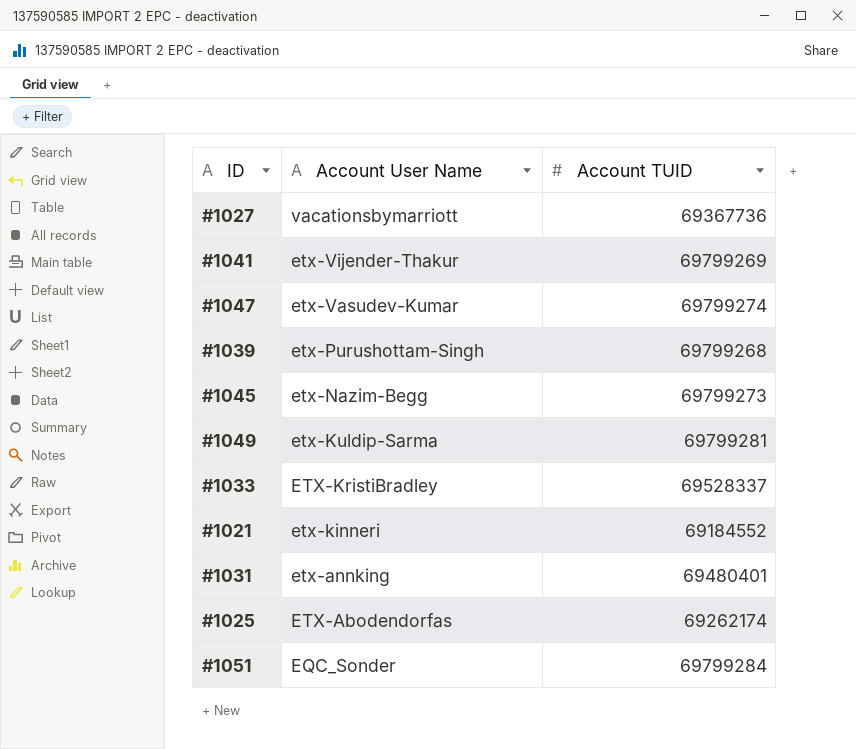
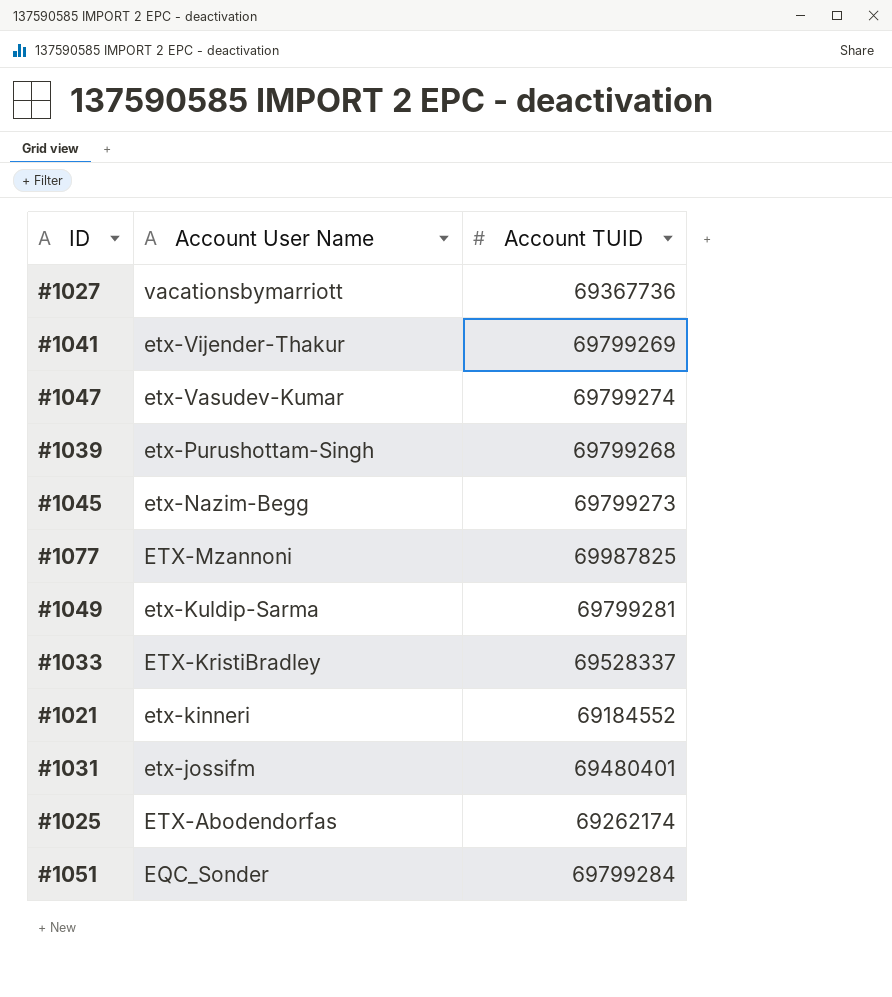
row #1077: none -> ETX-Mzannoni | 69987825
#1031 | Account User Name: etx-annking -> etx-jossifm

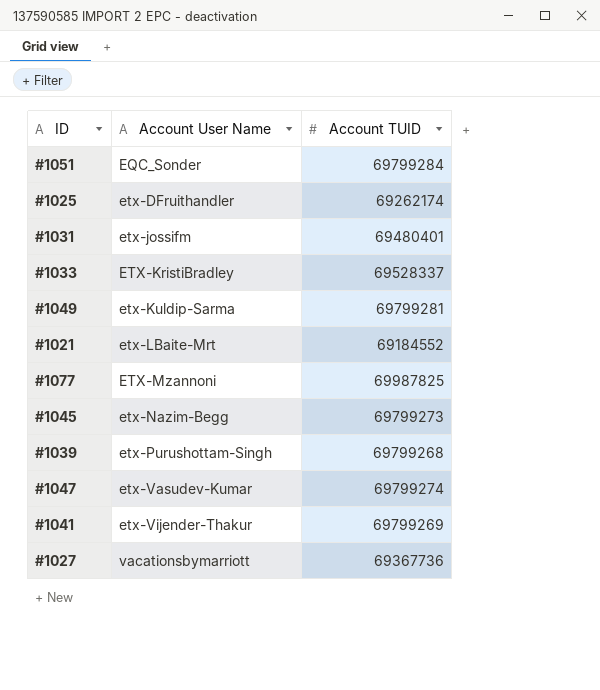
row order: Account User Name descending -> Account User Name ascending
#1025 | Account User Name: ETX-Abodendorfas -> etx-DFruithandler
#1021 | Account User Name: etx-kinneri -> etx-LBaite-Mrt

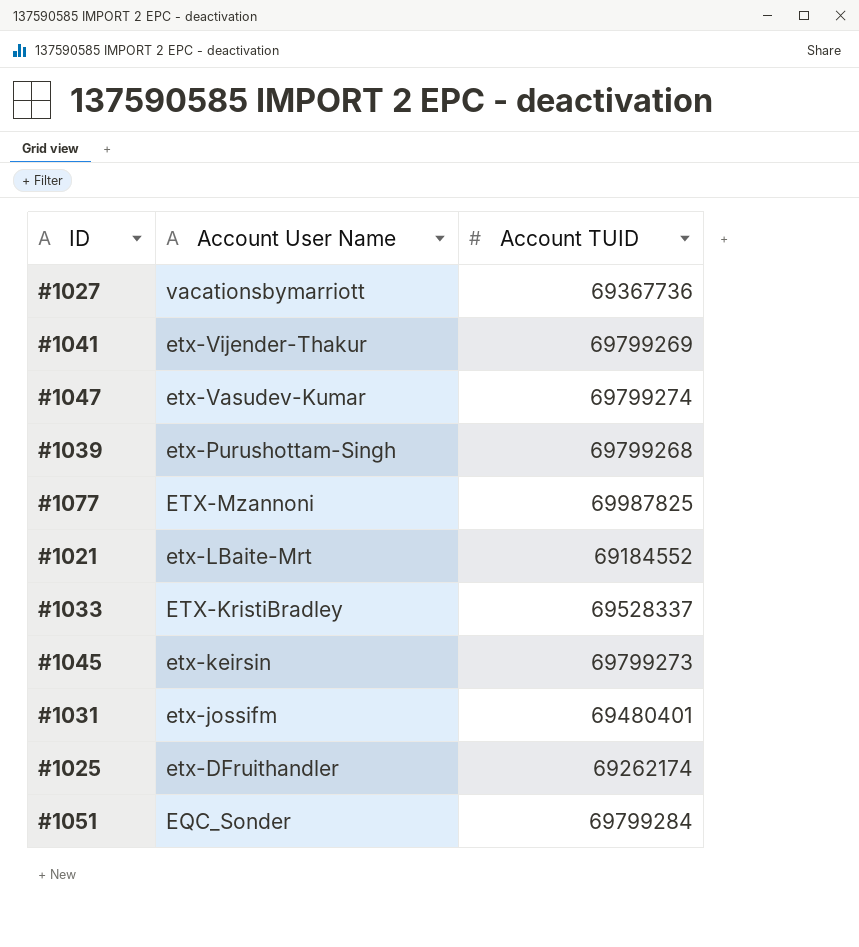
row order: Account User Name ascending -> Account User Name descending
row #1049: etx-Kuldip-Sarma | 69799281 -> none
#1045 | Account User Name: etx-Nazim-Begg -> etx-keirsin

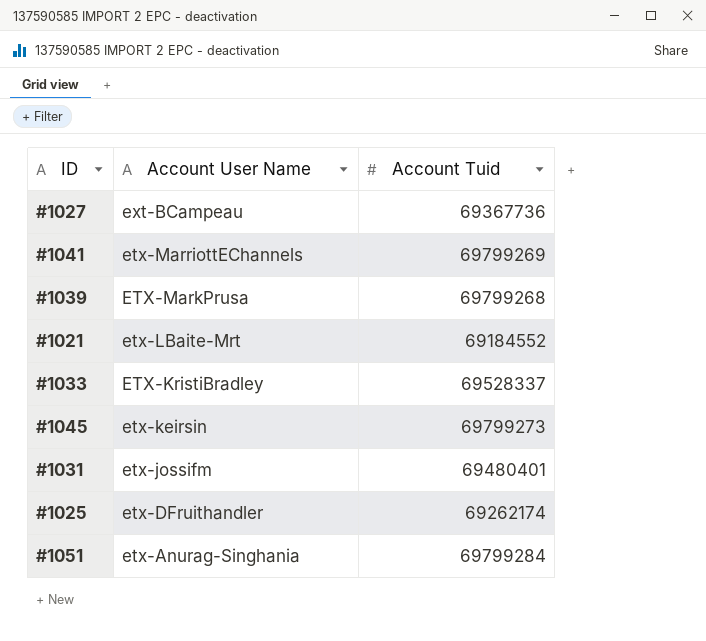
column name: Account TUID -> Account Tuid
row #1047: etx-Vasudev-Kumar | 69799274 -> none
row #1077: ETX-Mzannoni | 69987825 -> none
#1027 | Account User Name: vacationsbymarriott -> ext-BCampeau
#1041 | Account User Name: etx-Vijender-Thakur -> etx-MarriottEChannels
#1039 | Account User Name: etx-Purushottam-Singh -> ETX-MarkPrusa
#1051 | Account User Name: EQC_Sonder -> etx-Anurag-Singhania

